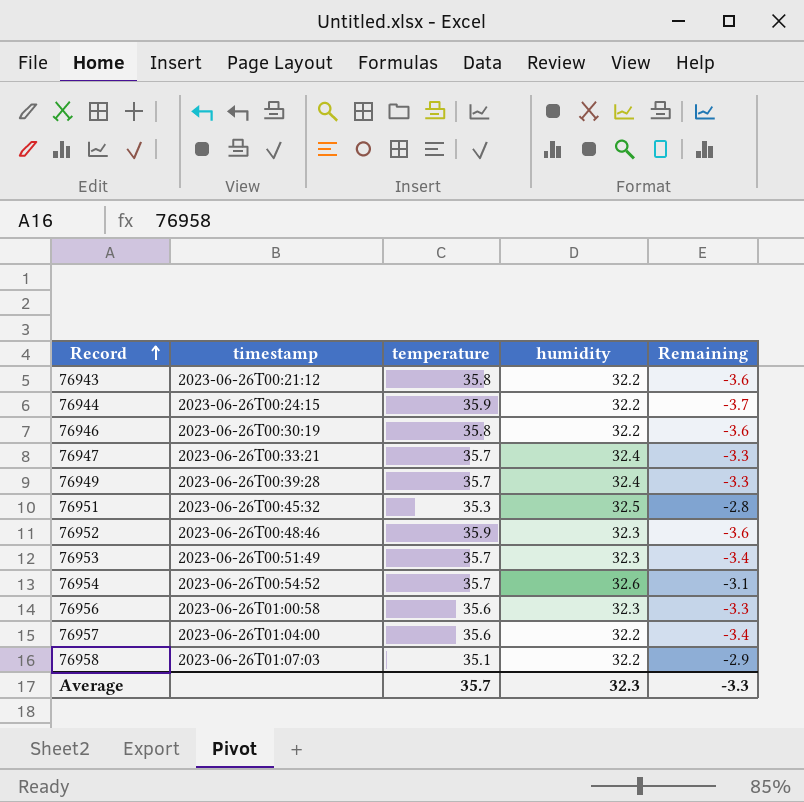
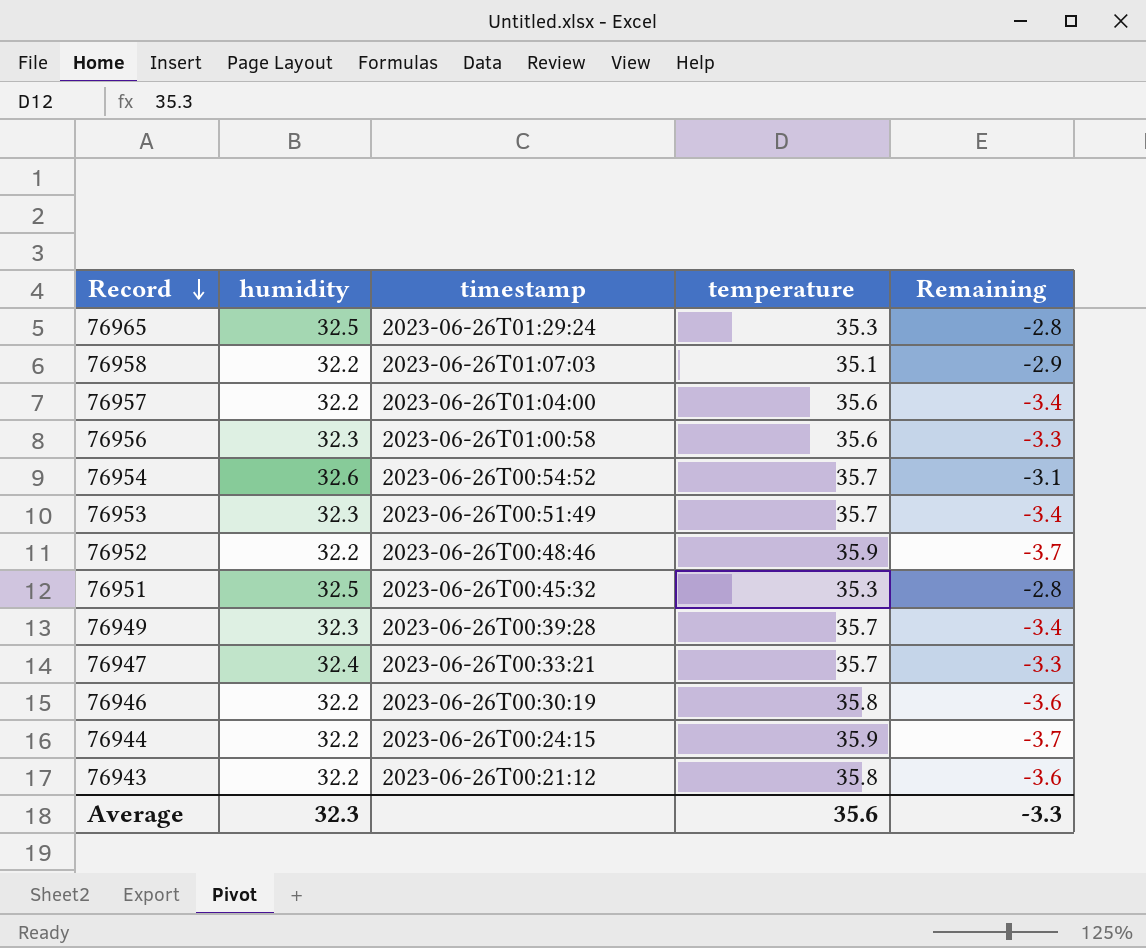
row order: Record ascending -> Record descending
column humidity | position: 4 -> 2
row 76965: none -> 32.5 | 2023-06-26T01:29:24 | 35.3 | -2.8
76952 | humidity: 32.3 -> 32.2
76952 | Remaining: -3.6 -> -3.7
76949 | humidity: 32.4 -> 32.3
76949 | Remaining: -3.3 -> -3.4
Average | temperature: 35.7 -> 35.6

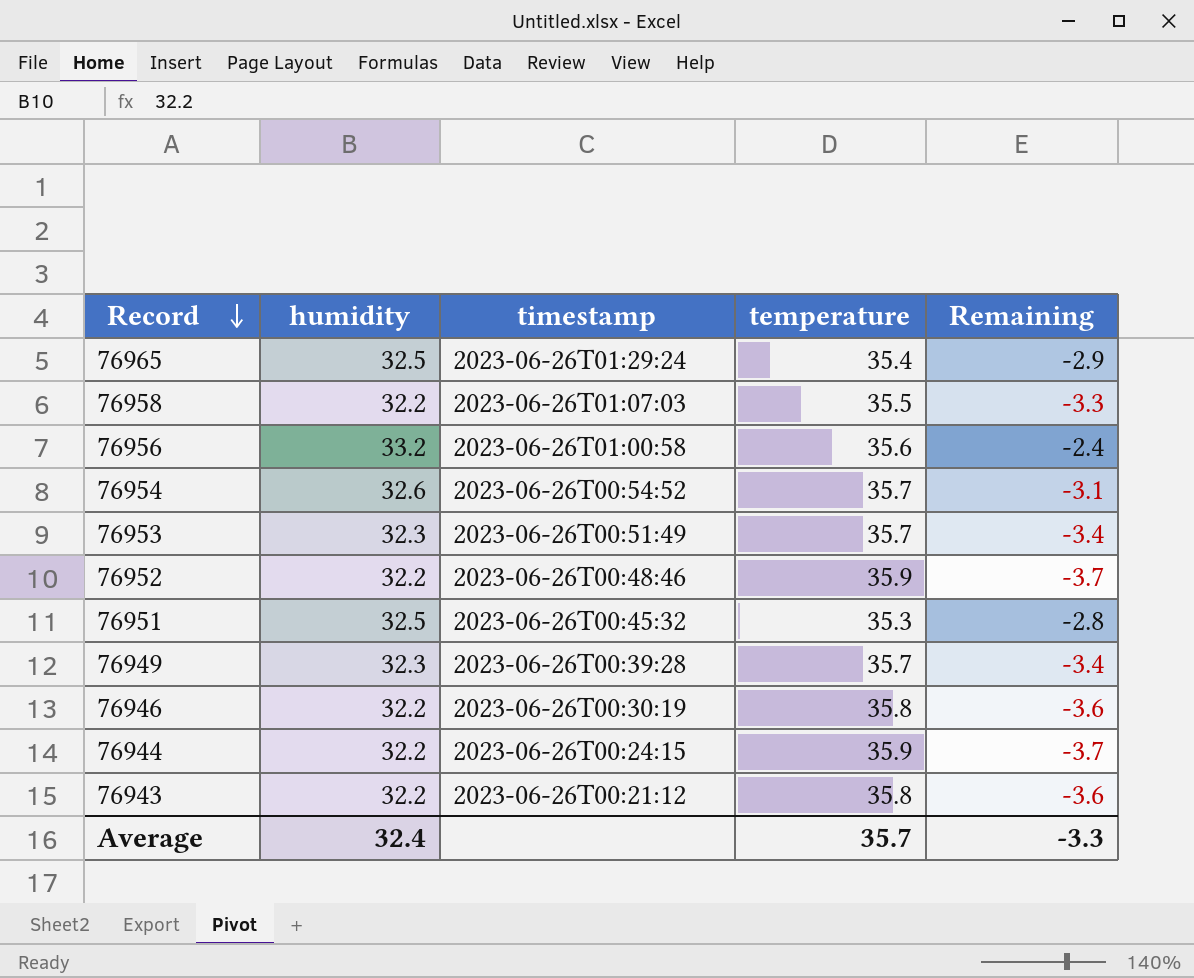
row 76957: 32.2 | 2023-06-26T01:04:00 | 35.6 | -3.4 -> none
row 76947: 32.4 | 2023-06-26T00:33:21 | 35.7 | -3.3 -> none
76965 | temperature: 35.3 -> 35.4
76965 | Remaining: -2.8 -> -2.9
76958 | temperature: 35.1 -> 35.5
76958 | Remaining: -2.9 -> -3.3
76956 | humidity: 32.3 -> 33.2
76956 | Remaining: -3.3 -> -2.4
Average | humidity: 32.3 -> 32.4
Average | temperature: 35.6 -> 35.7

